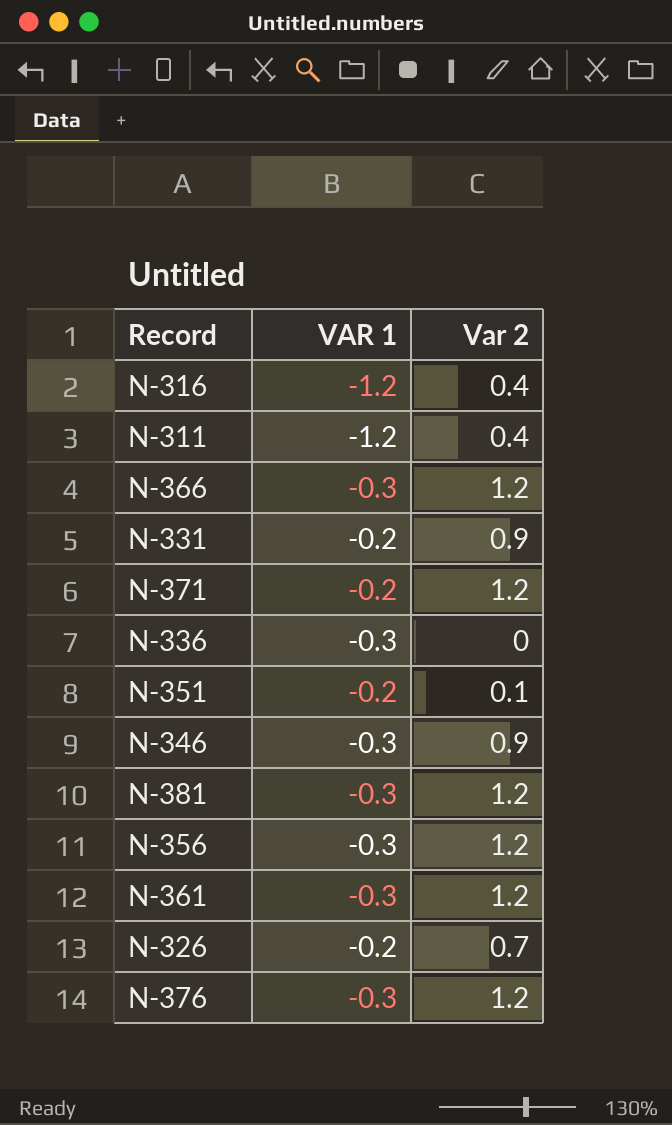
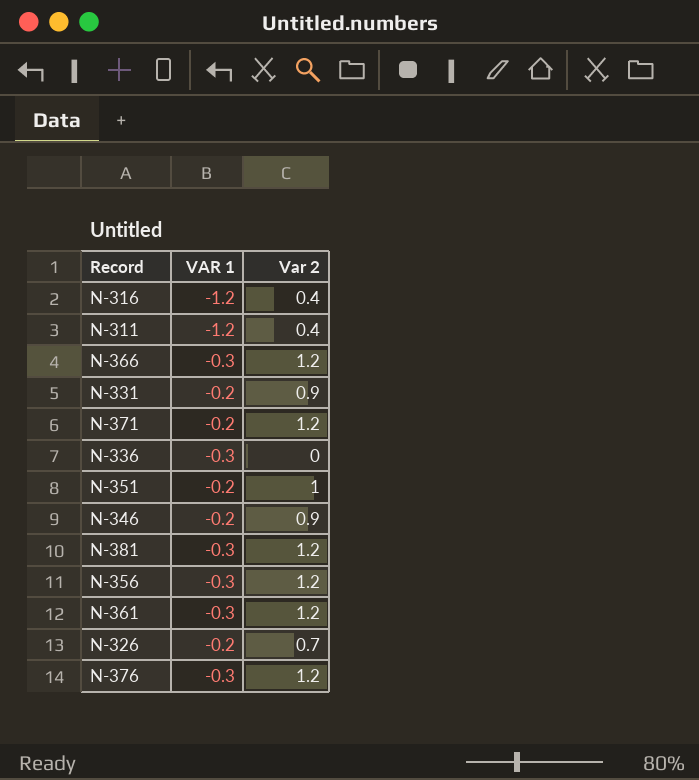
N-351 | Var 2: 0.1 -> 1
N-346 | VAR 1: -0.3 -> -0.2

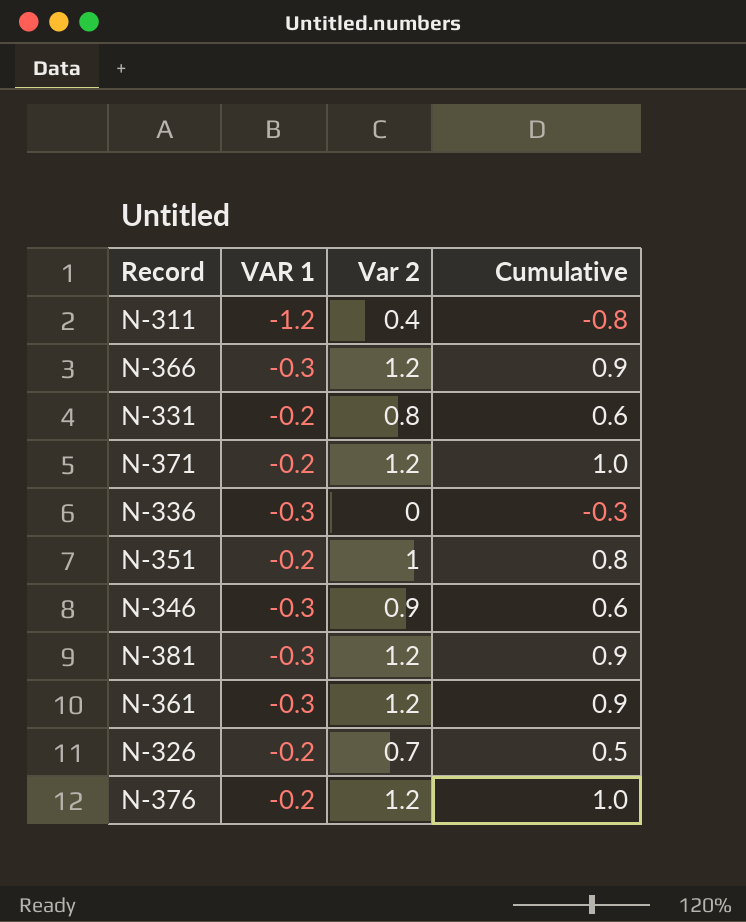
column Cumulative | formula: none -> [VAR 1] + [Var 2]
row N-316: -1.2 | 0.4 -> none
row N-356: -0.3 | 1.2 -> none
N-331 | Var 2: 0.9 -> 0.8
N-346 | VAR 1: -0.2 -> -0.3
N-376 | VAR 1: -0.3 -> -0.2

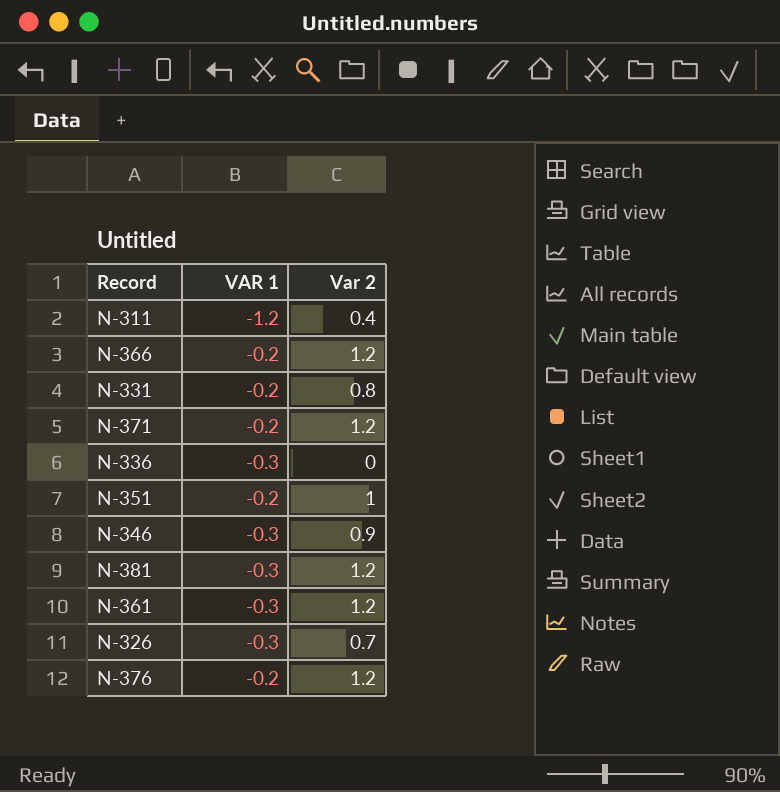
column Cumulative | formula: [VAR 1] + [Var 2] -> none
N-366 | VAR 1: -0.3 -> -0.2
N-326 | VAR 1: -0.2 -> -0.3

